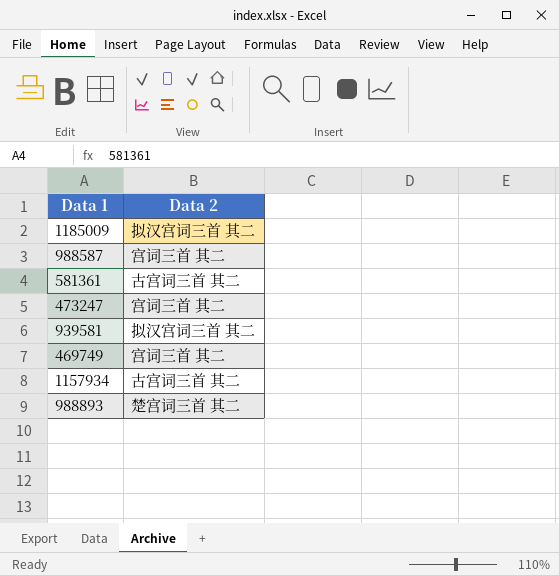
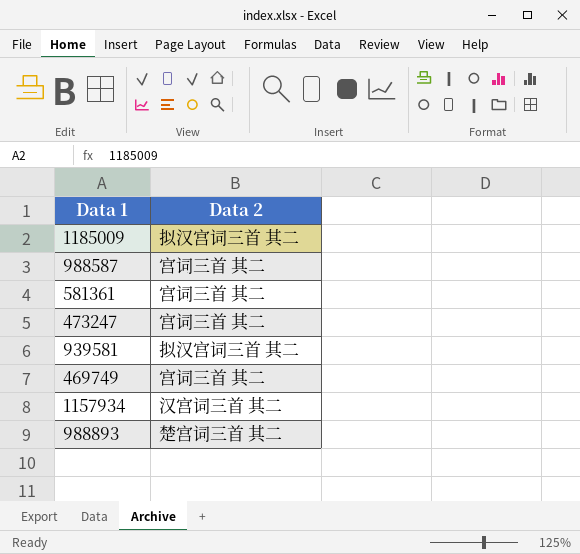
581361 | Data 2: 古宫词三首 其二 -> 宫词三首 其二
1157934 | Data 2: 古宫词三首 其二 -> 汉宫词三首 其二

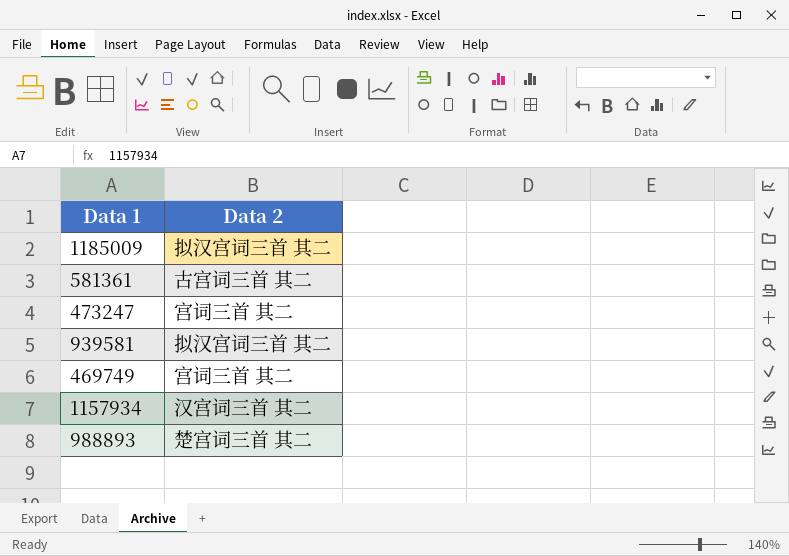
row 988587: 宫词三首 其二 -> none
581361 | Data 2: 宫词三首 其二 -> 古宫词三首 其二

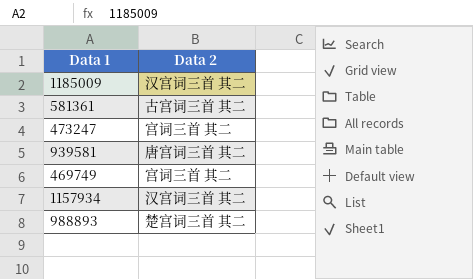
1185009 | Data 2: 拟汉宫词三首 其二 -> 汉宫词三首 其二
939581 | Data 2: 拟汉宫词三首 其二 -> 唐宫词三首 其二

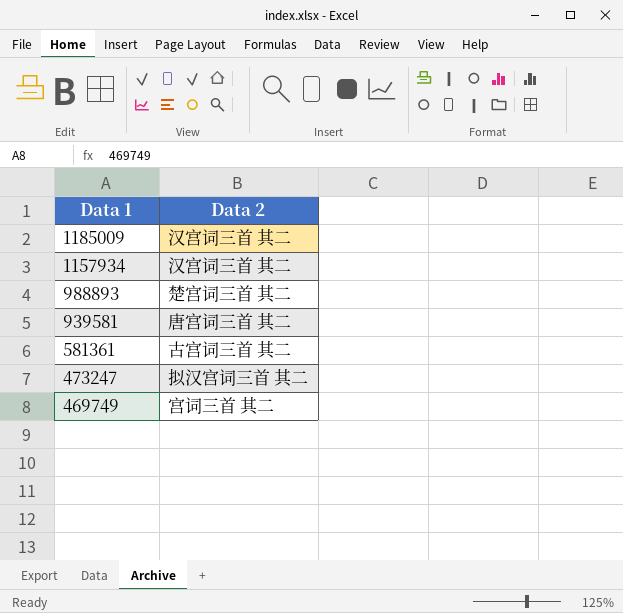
row order: none -> Data 1 descending
473247 | Data 2: 宫词三首 其二 -> 拟汉宫词三首 其二

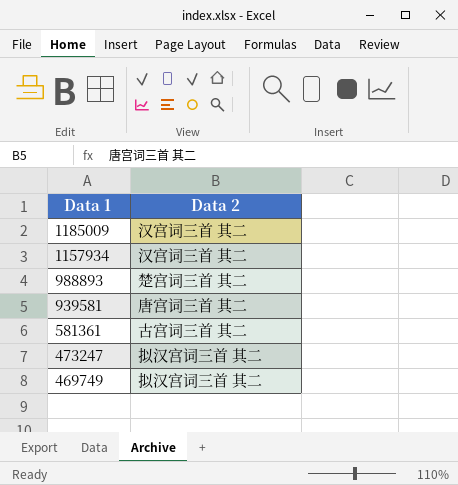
469749 | Data 2: 宫词三首 其二 -> 拟汉宫词三首 其二

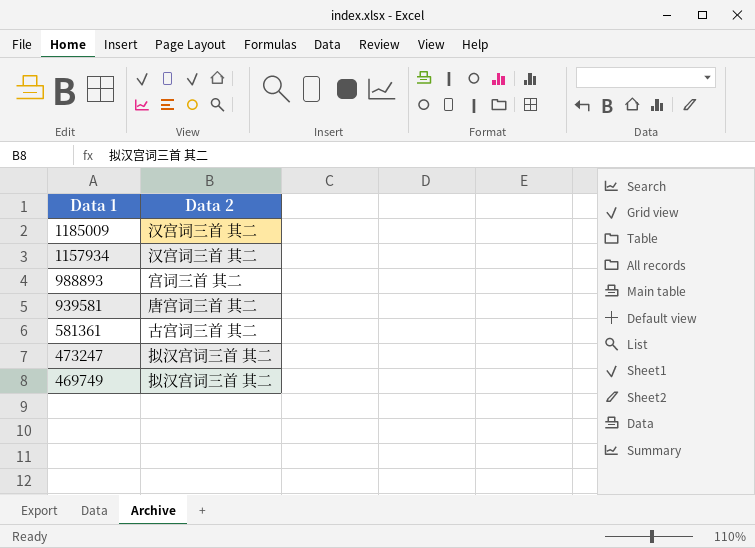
988893 | Data 2: 楚宫词三首 其二 -> 宫词三首 其二

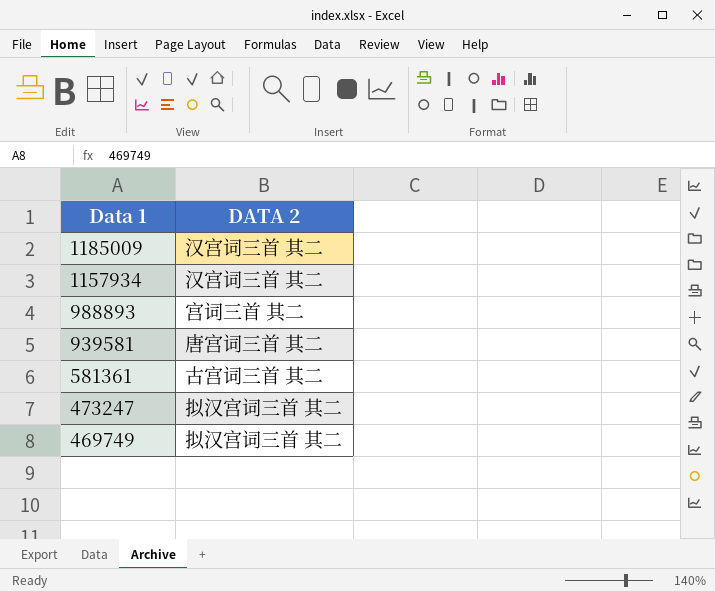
column name: Data 2 -> DATA 2

